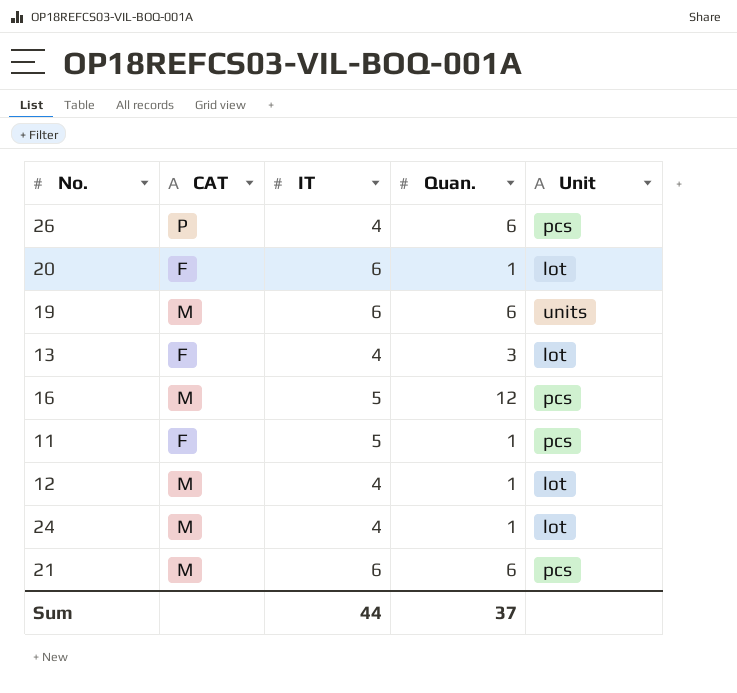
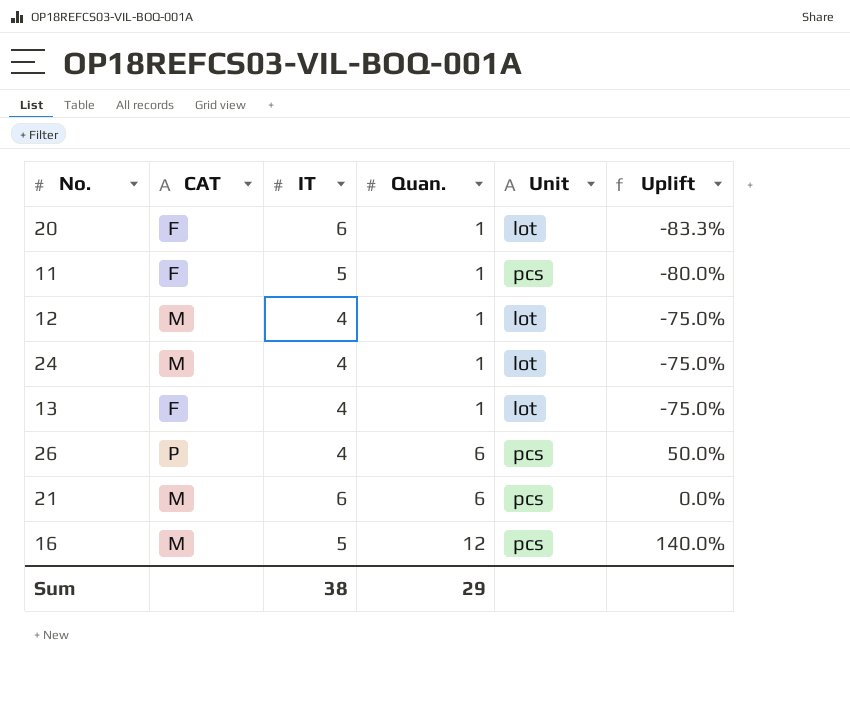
row order: none -> Quan. ascending
column Uplift | formula: none -> ([Quan.] - [IT]) / [IT]
row 19: M | 6 | 6 | units -> none
13 | Quan.: 3 -> 1
Sum | IT: 44 -> 38
Sum | Quan.: 37 -> 29

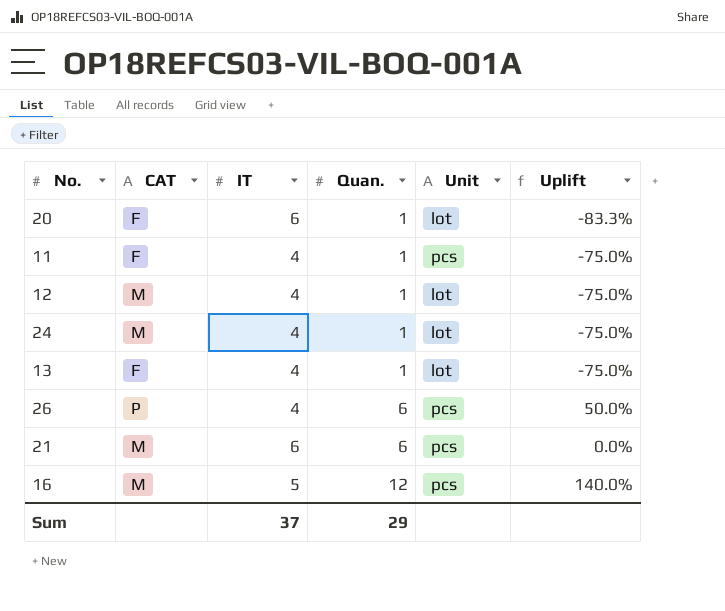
11 | IT: 5 -> 4
11 | Uplift: -80.0% -> -75.0%
Sum | IT: 38 -> 37

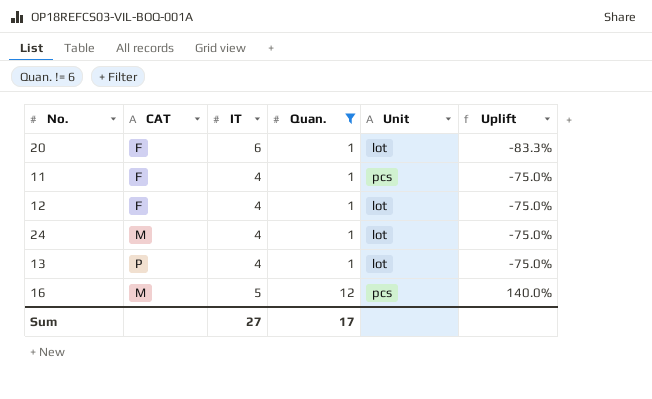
filter: none -> Quan. != 6
12 | CAT: M -> F
13 | CAT: F -> P
Sum | IT: 37 -> 27
Sum | Quan.: 29 -> 17

